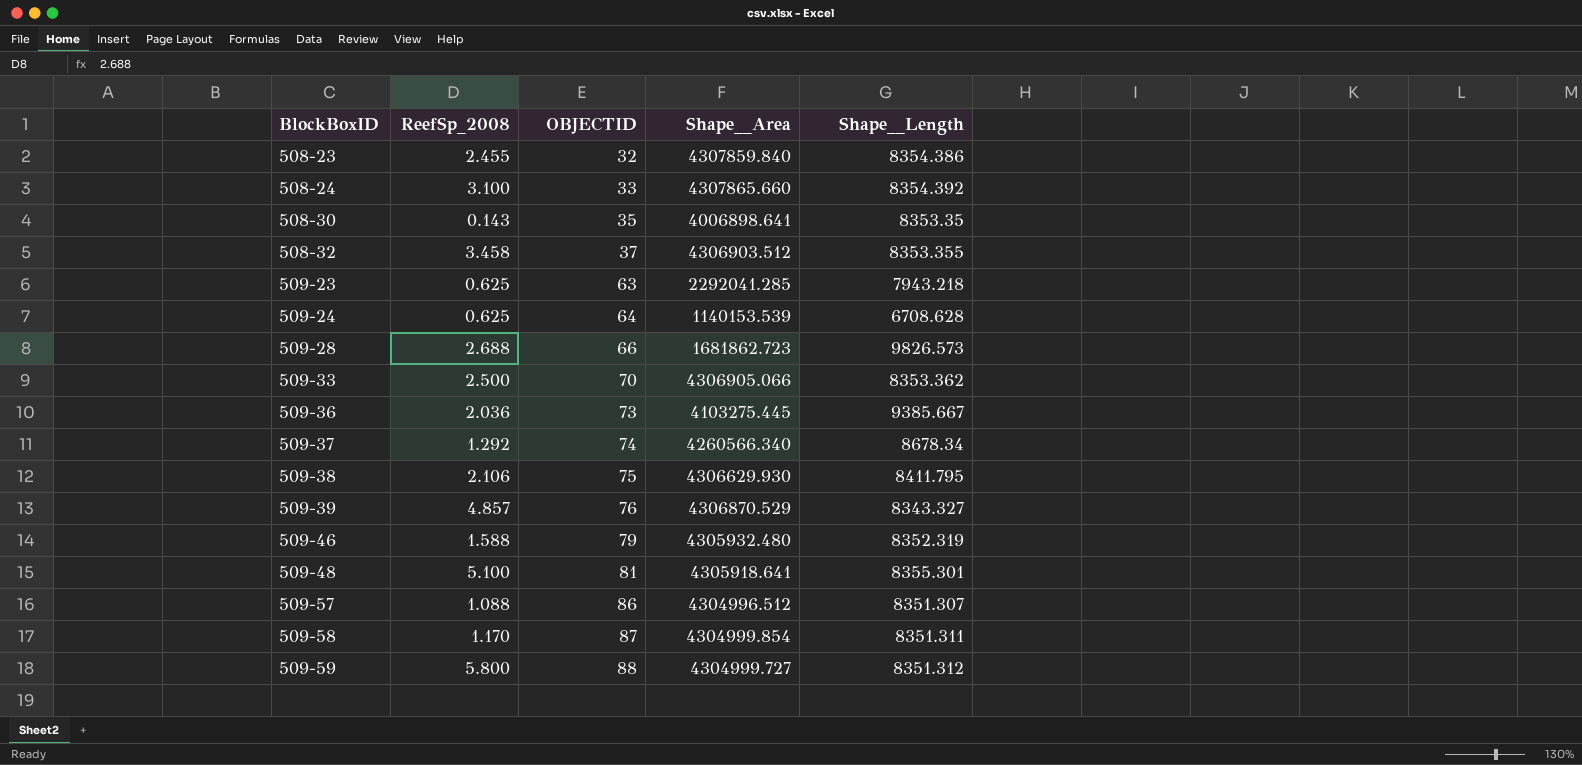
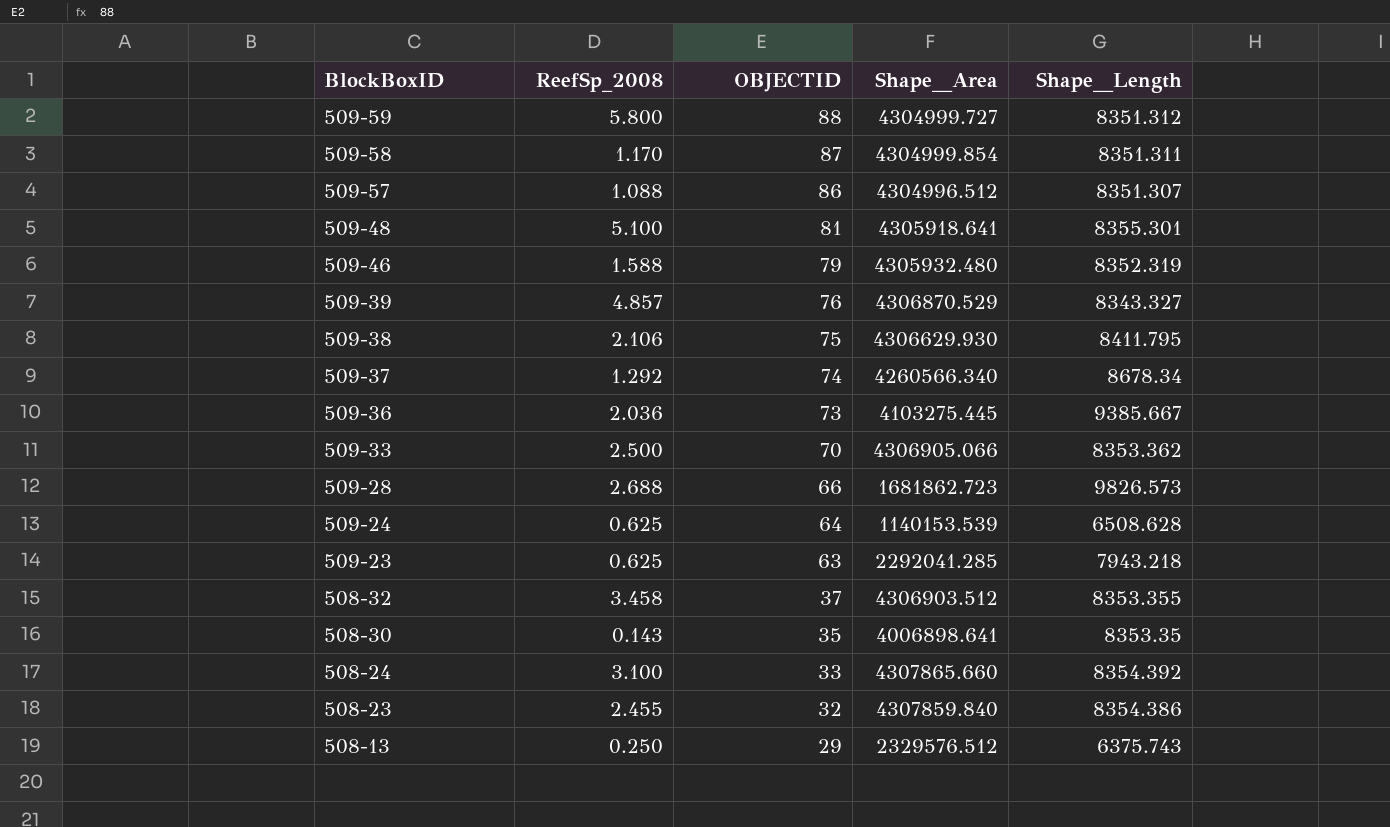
row order: BlockBoxID ascending -> BlockBoxID descending
509-24 | Shape__Length: 6708.628 -> 6508.628
row 508-13: none -> 0.250 | 29 | 2329576.512 | 6375.743

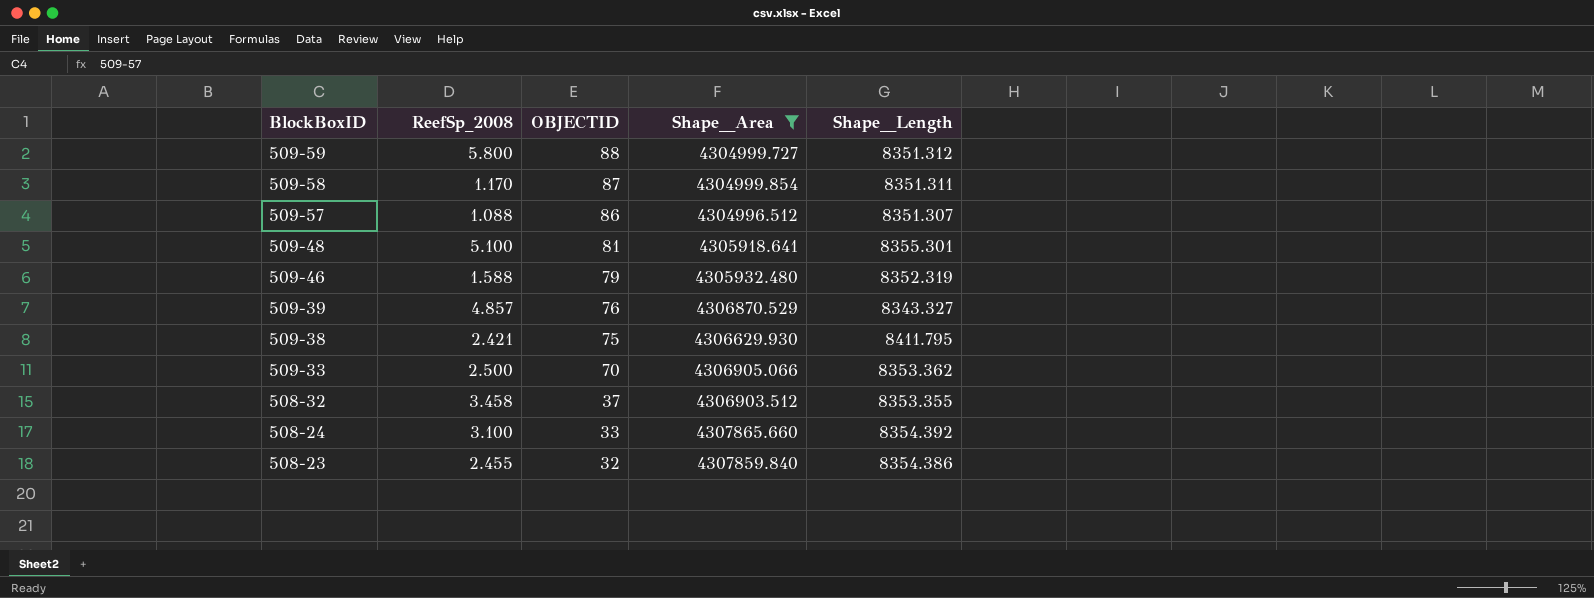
filter: none -> Shape__Area >= 4304996.512
509-38 | ReefSp_2008: 2.106 -> 2.421

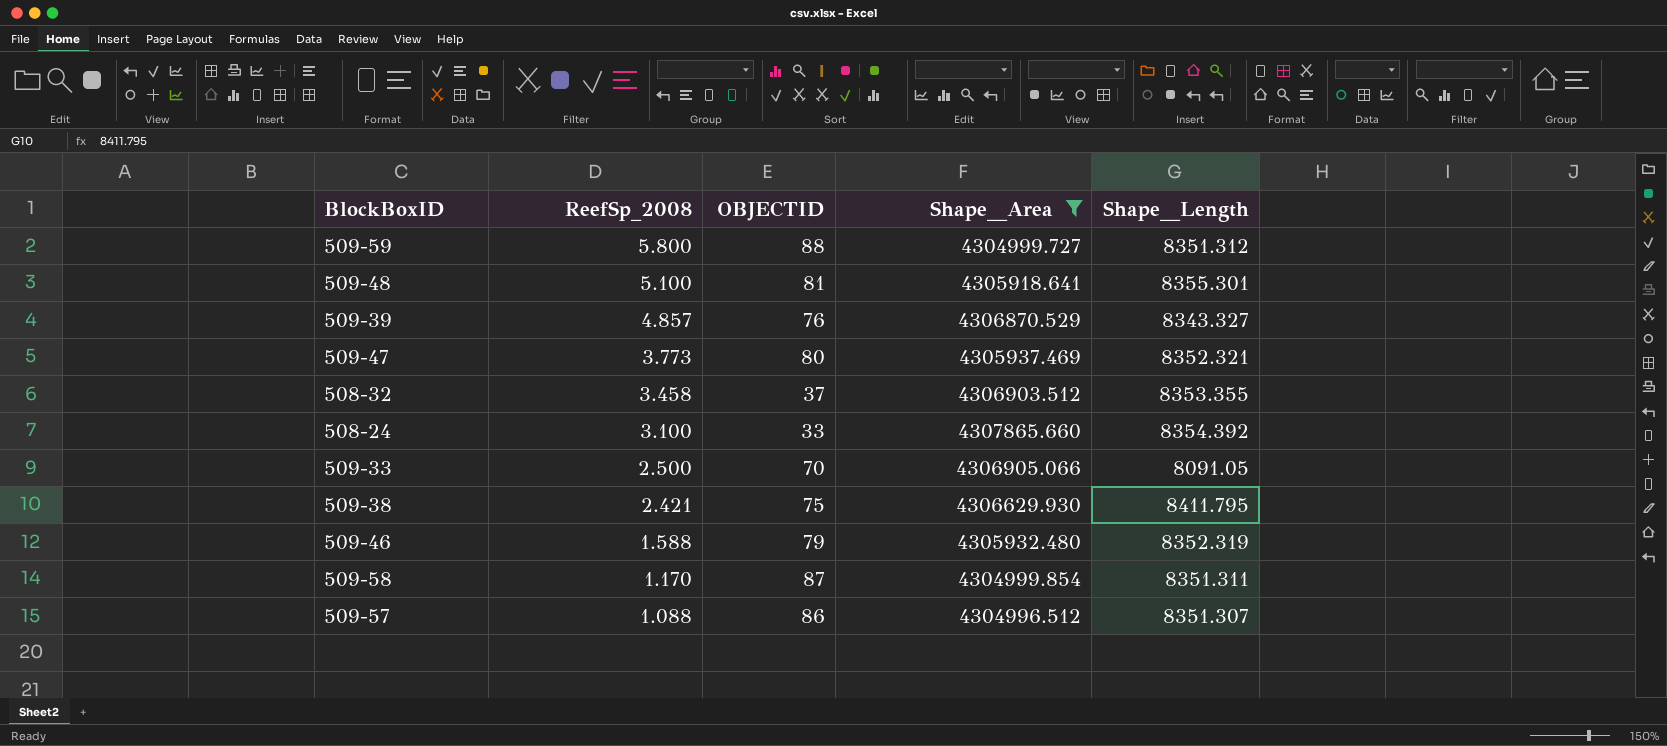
row order: BlockBoxID descending -> ReefSp_2008 descending
row 508-23: 2.455 | 32 | 4307859.840 | 8354.386 -> none
row 509-47: none -> 3.773 | 80 | 4305937.469 | 8352.321
509-33 | Shape__Length: 8353.362 -> 8091.05

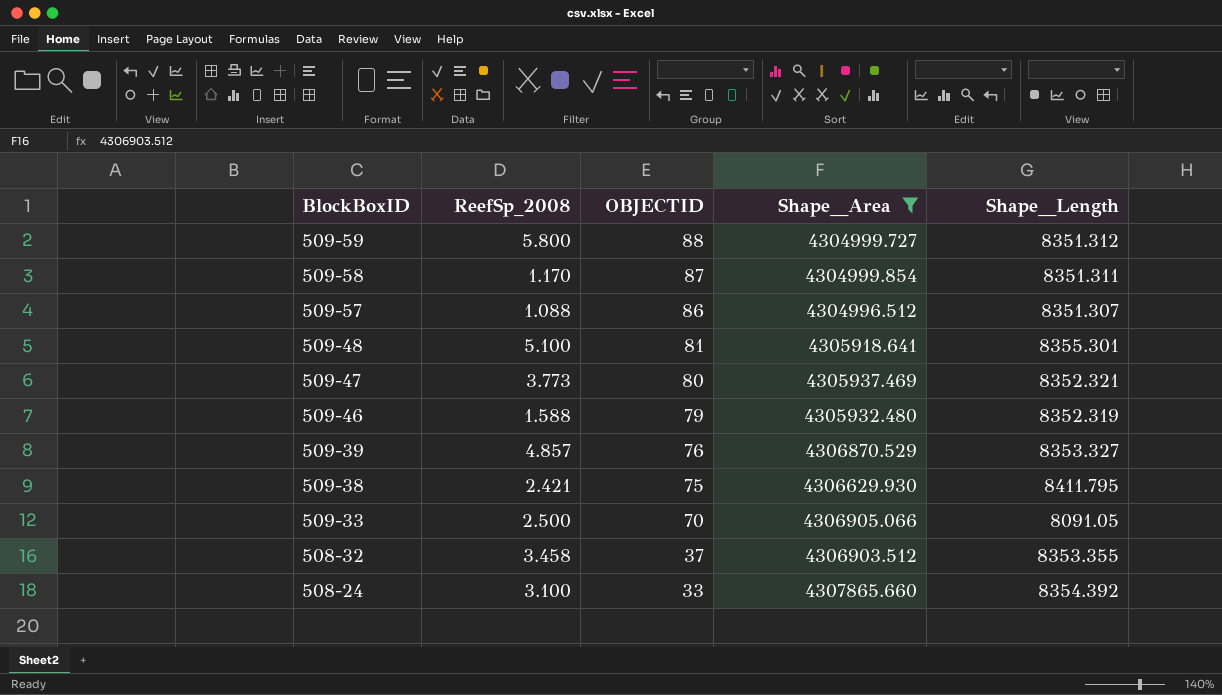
row order: ReefSp_2008 descending -> BlockBoxID descending
509-39 | Shape__Length: 8343.327 -> 8353.327

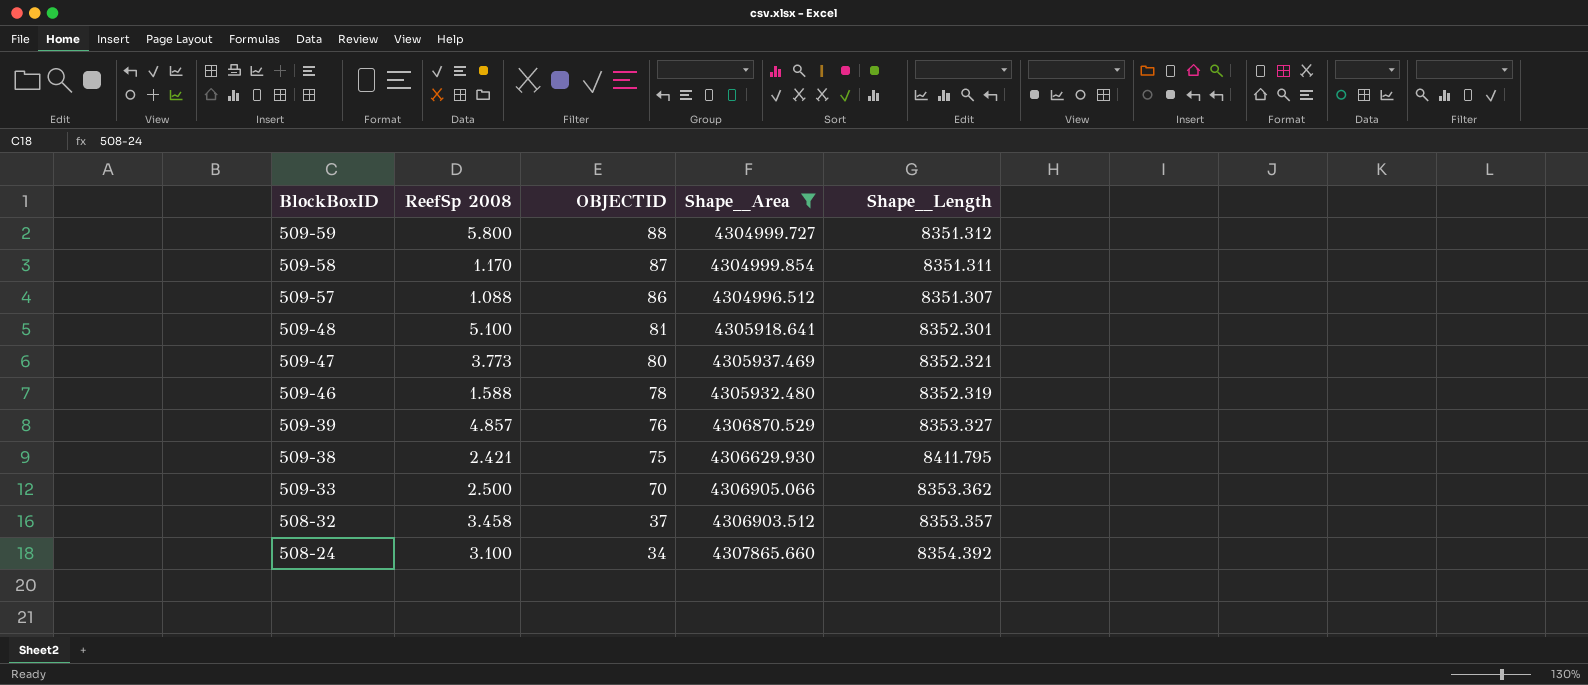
column name: ReefSp_2008 -> ReefSp 2008
509-48 | Shape__Length: 8355.301 -> 8352.301
509-46 | OBJECTID: 79 -> 78
509-33 | Shape__Length: 8091.05 -> 8353.362
508-32 | Shape__Length: 8353.355 -> 8353.357
508-24 | OBJECTID: 33 -> 34

